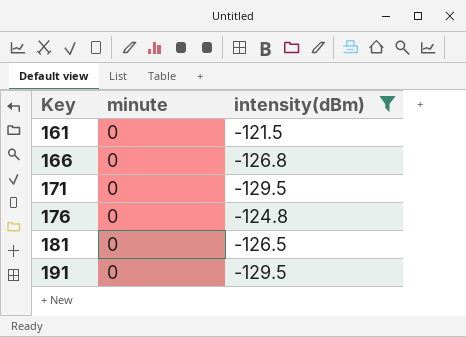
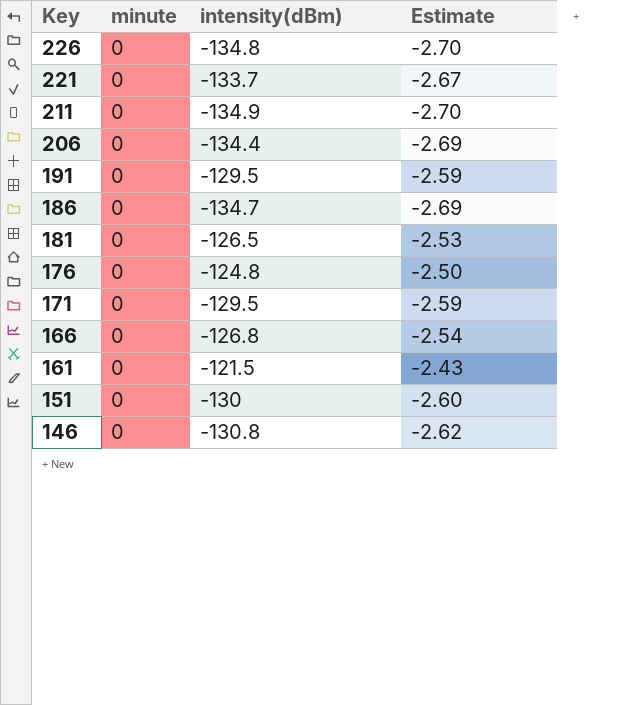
filter: intensity(dBm) >= -129.5 -> none
row order: Key ascending -> Key descending
column Estimate | formula: none -> [intensity(dBm)] * 0.02

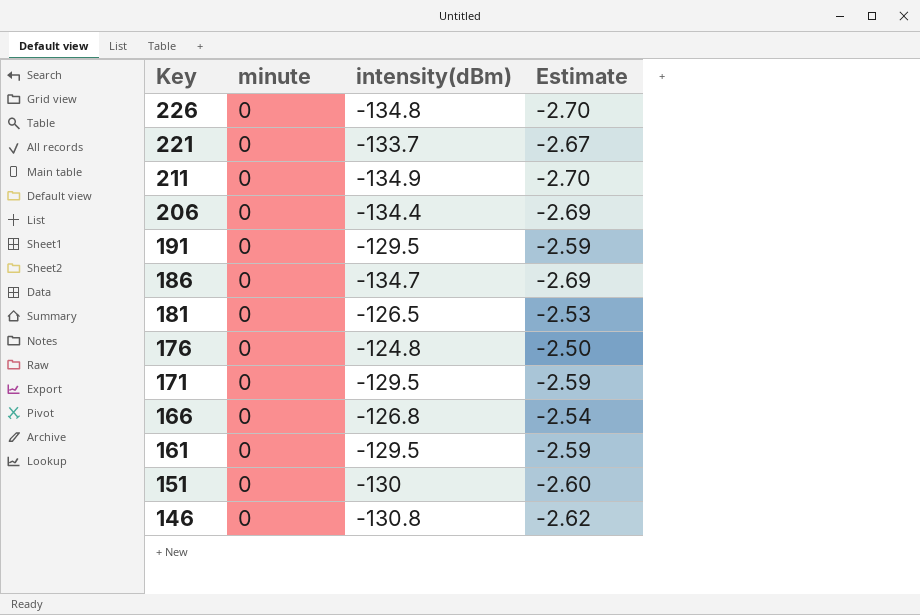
161 | intensity(dBm): -121.5 -> -129.5
161 | Estimate: -2.43 -> -2.59

